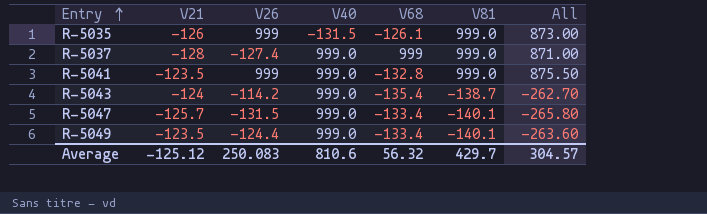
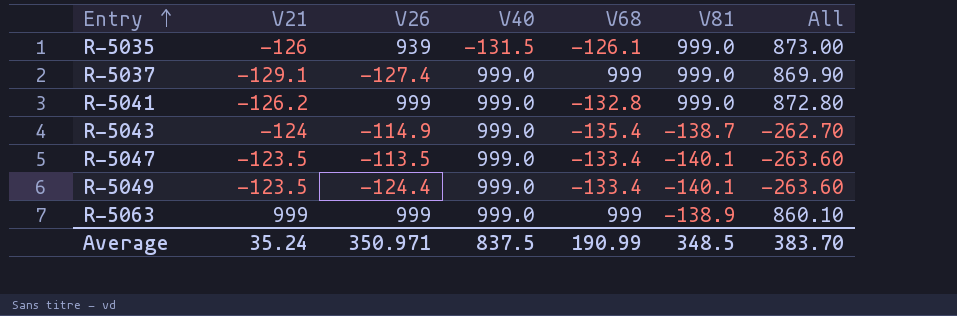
R-5035 | V26: 999 -> 939
R-5037 | V21: -128 -> -129.1
R-5037 | All: 871.00 -> 869.90
R-5041 | V21: -123.5 -> -126.2
R-5041 | All: 875.50 -> 872.80
R-5043 | V26: -114.2 -> -114.9
R-5047 | V21: -125.7 -> -123.5
R-5047 | V26: -131.5 -> -113.5
R-5047 | All: -265.80 -> -263.60
row R-5063: none -> 999 | 999 | 999.0 | 999 | -138.9 | 860.10
Average | V21: -125.12 -> 35.24
Average | V26: 250.083 -> 350.971
Average | V40: 810.6 -> 837.5
Average | V68: 56.32 -> 190.99
Average | V81: 429.7 -> 348.5
Average | All: 304.57 -> 383.70

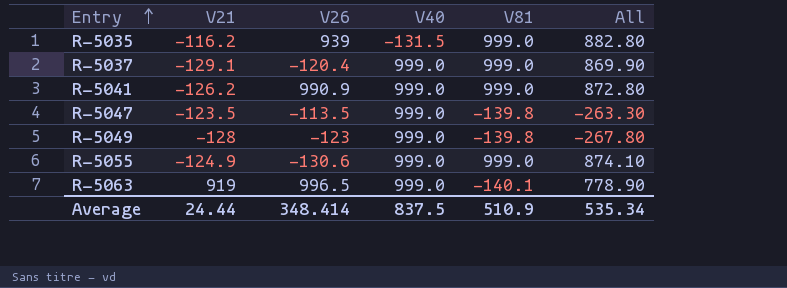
column V68 | position: 5 -> none
row R-5043: -124 | -114.9 | 999.0 | -135.4 | -138.7 | -262.70 -> none
R-5035 | V21: -126 -> -116.2
R-5035 | All: 873.00 -> 882.80
R-5037 | V26: -127.4 -> -120.4
R-5041 | V26: 999 -> 990.9
R-5047 | V81: -140.1 -> -139.8
R-5047 | All: -263.60 -> -263.30
R-5049 | V21: -123.5 -> -128
R-5049 | V26: -124.4 -> -123
R-5049 | V81: -140.1 -> -139.8
R-5049 | All: -263.60 -> -267.80
row R-5055: none -> -124.9 | -130.6 | 999.0 | 999.0 | 874.10
R-5063 | V21: 999 -> 919
R-5063 | V26: 999 -> 996.5
R-5063 | V81: -138.9 -> -140.1
R-5063 | All: 860.10 -> 778.90
Average | V21: 35.24 -> 24.44
Average | V26: 350.971 -> 348.414
Average | V81: 348.5 -> 510.9
Average | All: 383.70 -> 535.34

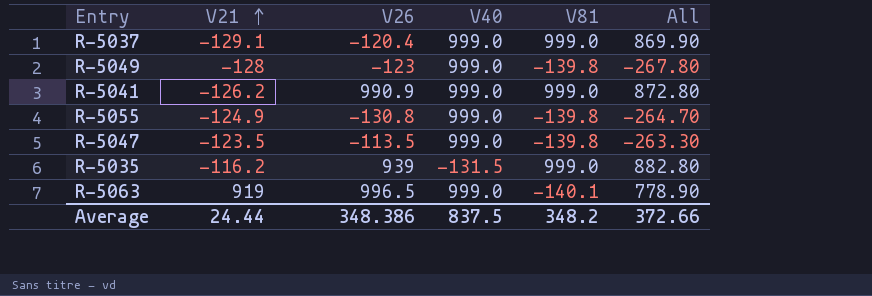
row order: Entry ascending -> V21 ascending
R-5055 | V26: -130.6 -> -130.8
R-5055 | V81: 999.0 -> -139.8
R-5055 | All: 874.10 -> -264.70
Average | V26: 348.414 -> 348.386
Average | V81: 510.9 -> 348.2
Average | All: 535.34 -> 372.66

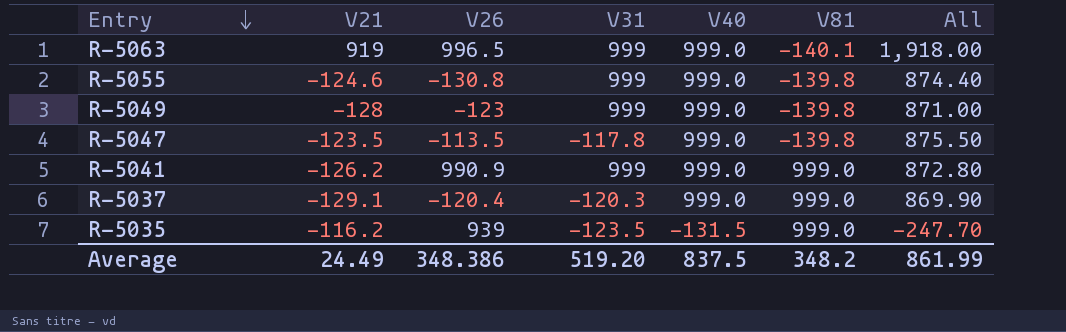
row order: V21 ascending -> Entry descending
column V31 | position: none -> 4
column All | formula: [V21] + [V81] -> [V21] + [V40]
R-5055 | V21: -124.9 -> -124.6
Average | V21: 24.44 -> 24.49
Average | All: 372.66 -> 861.99

